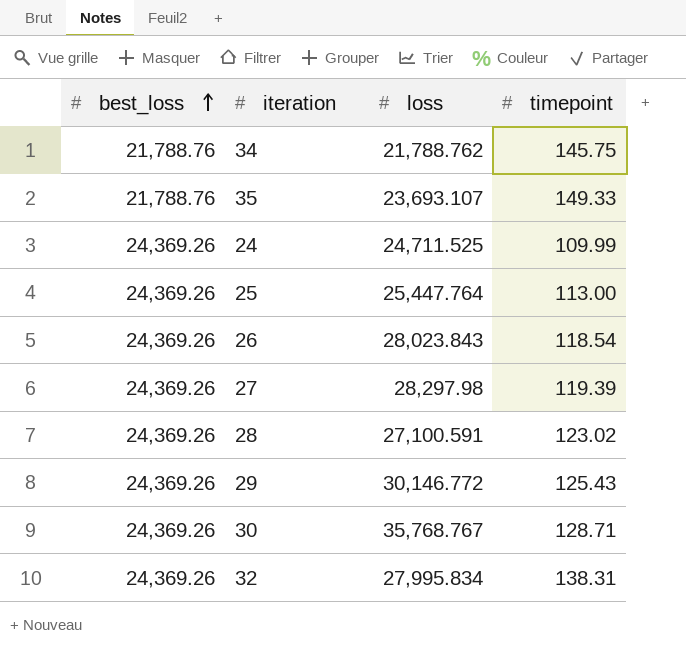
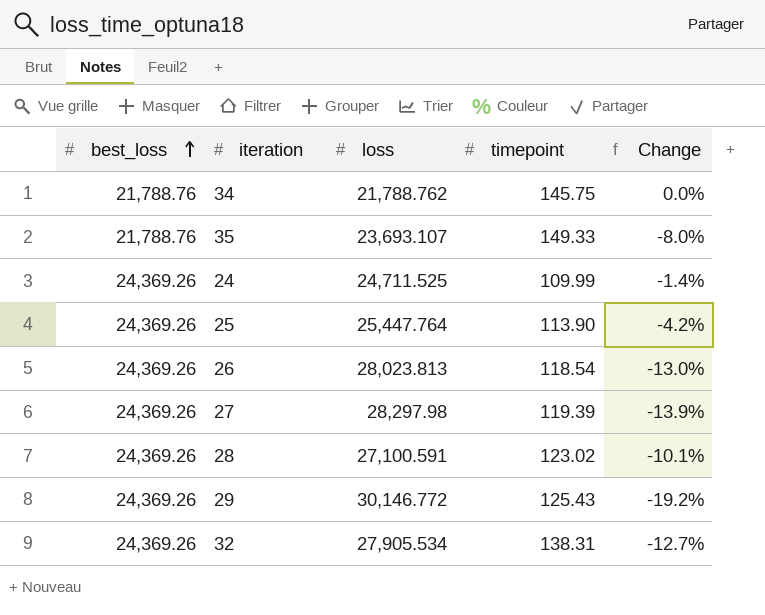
column Change | formula: none -> ([best_loss] - [loss]) / [loss]
row 30: 24,369.26 | 35,768.767 | 128.71 -> none
25 | timepoint: 113.00 -> 113.90
26 | loss: 28,023.843 -> 28,023.813
32 | loss: 27,995.834 -> 27,905.534

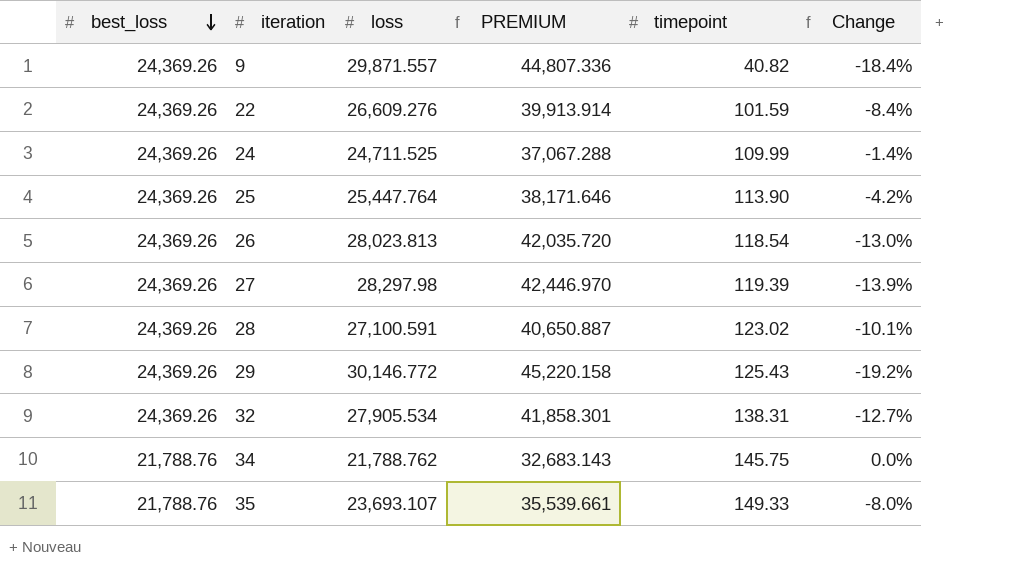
row order: best_loss ascending -> best_loss descending
column PREMIUM | formula: none -> [loss] * 1.5
row 9: none -> 24,369.26 | 29,871.557 | 44,807.336 | 40.82 | -18.4%
row 22: none -> 24,369.26 | 26,609.276 | 39,913.914 | 101.59 | -8.4%

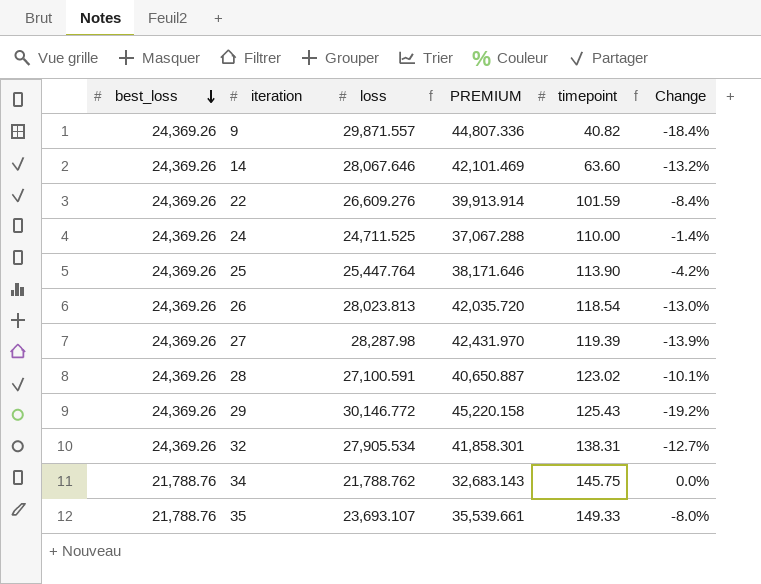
row 14: none -> 24,369.26 | 28,067.646 | 42,101.469 | 63.60 | -13.2%
24 | timepoint: 109.99 -> 110.00
27 | loss: 28,297.98 -> 28,287.98
27 | PREMIUM: 42,446.970 -> 42,431.970

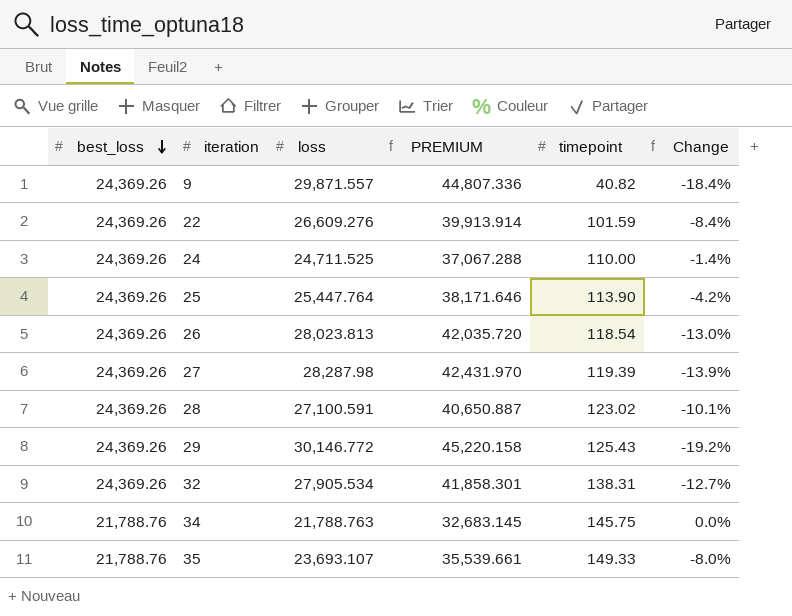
row 14: 24,369.26 | 28,067.646 | 42,101.469 | 63.60 | -13.2% -> none
34 | loss: 21,788.762 -> 21,788.763
34 | PREMIUM: 32,683.143 -> 32,683.145

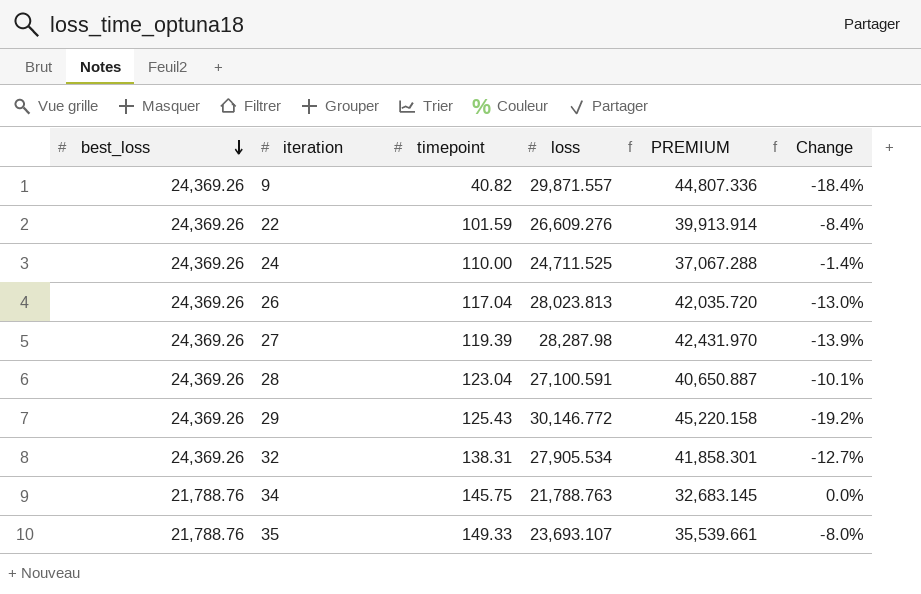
column timepoint | position: 5 -> 3
row 25: 24,369.26 | 25,447.764 | 38,171.646 | 113.90 | -4.2% -> none
26 | timepoint: 118.54 -> 117.04
28 | timepoint: 123.02 -> 123.04

